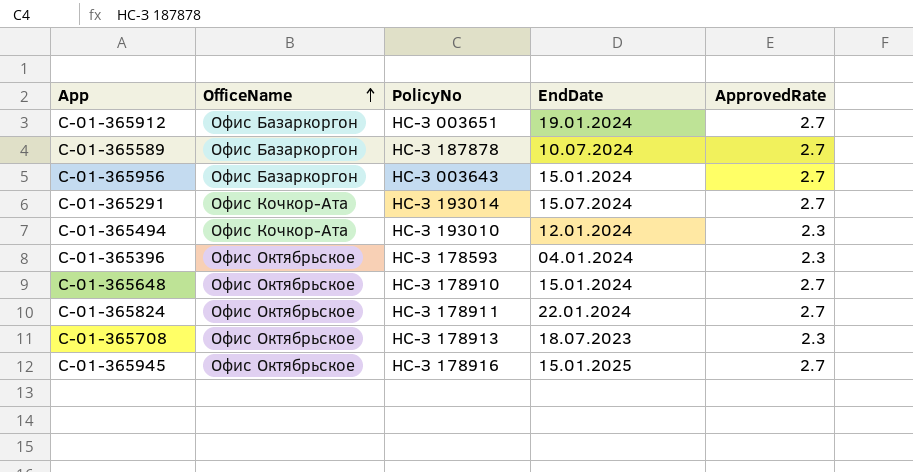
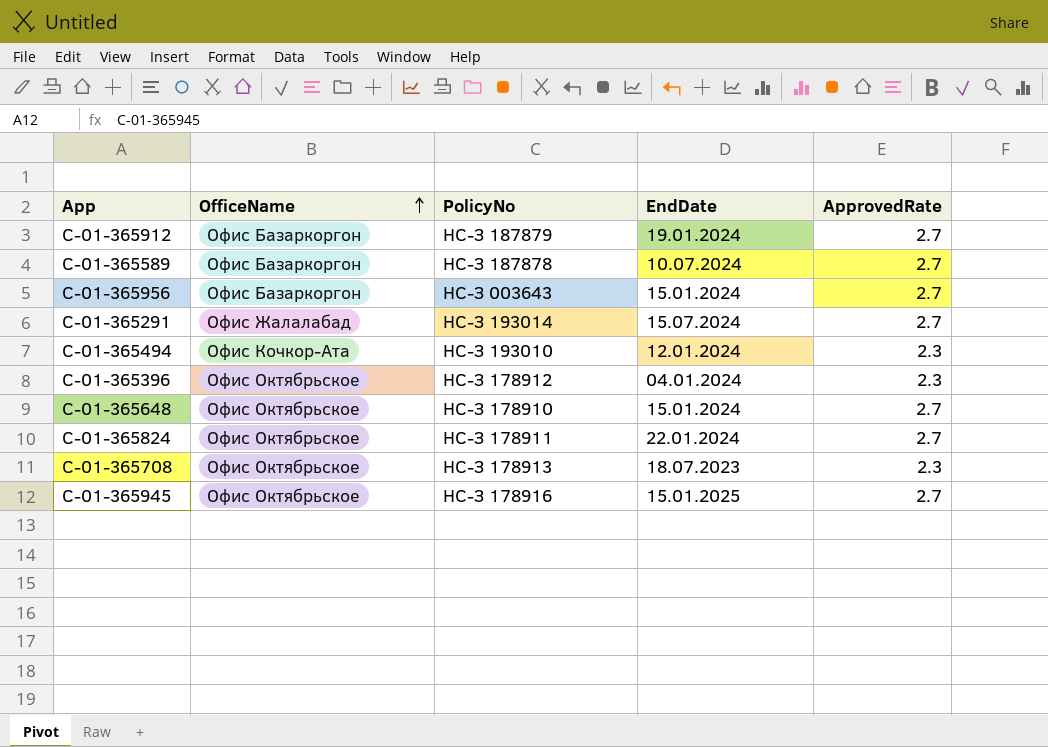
C-01-365912 | PolicyNo: НС-З 003651 -> НС-З 187879
C-01-365291 | OfficeName: Офис Кочкор-Ата -> Офис Жалалабад
C-01-365396 | PolicyNo: НС-З 178593 -> НС-З 178912

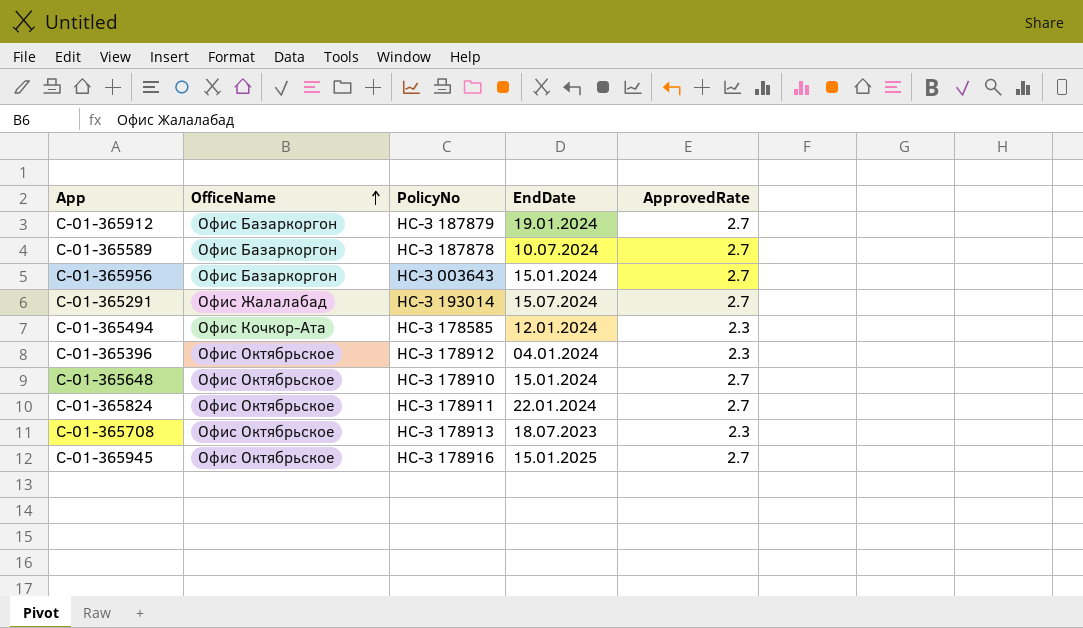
C-01-365494 | PolicyNo: НС-З 193010 -> НС-З 178585

